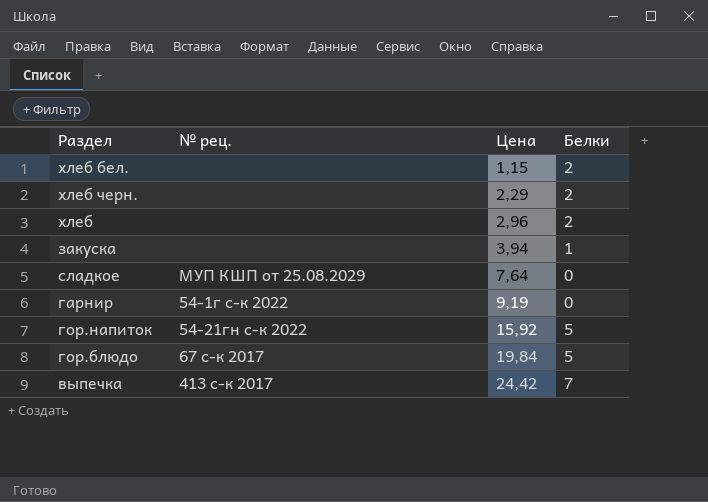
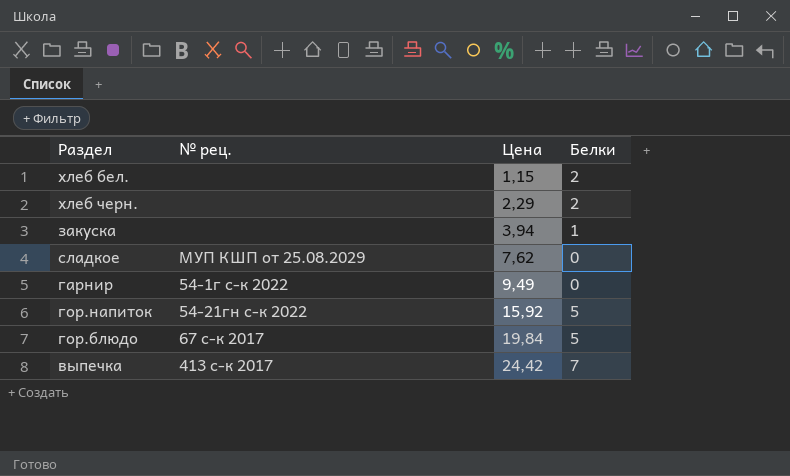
row хлеб: none | 2,96 | 2 -> none
сладкое | Цена: 7,64 -> 7,62
гарнир | Цена: 9,19 -> 9,49

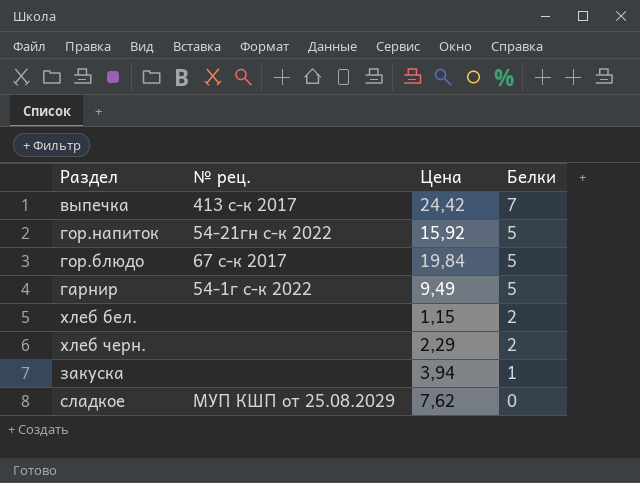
row order: Цена ascending -> Белки descending
гарнир | Белки: 0 -> 5

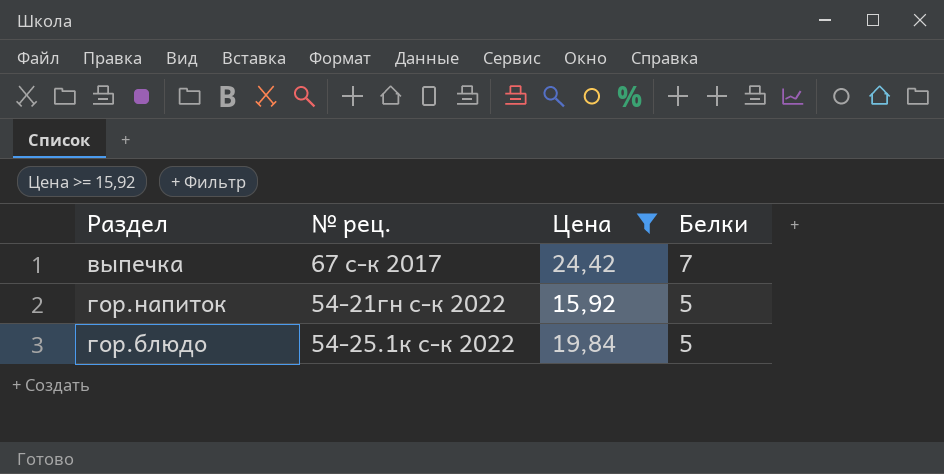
filter: none -> Цена >= 15,92
выпечка | № рец.: 413 с-к 2017 -> 67 с-к 2017
гор.блюдо | № рец.: 67 с-к 2017 -> 54-25.1к с-к 2022

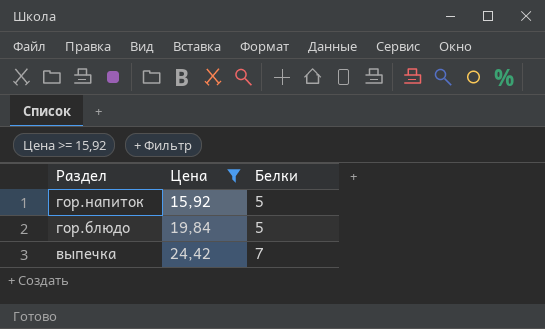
row order: Белки descending -> Раздел descending
column № рец. | position: 2 -> none

